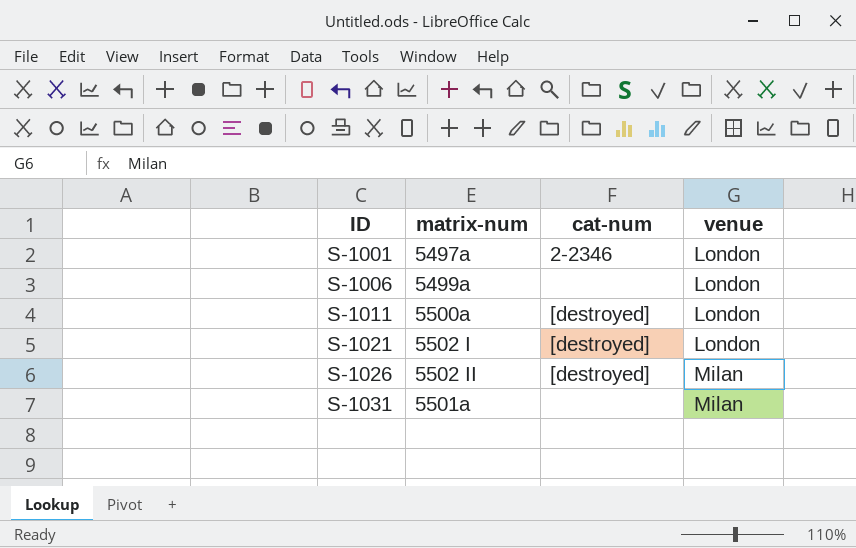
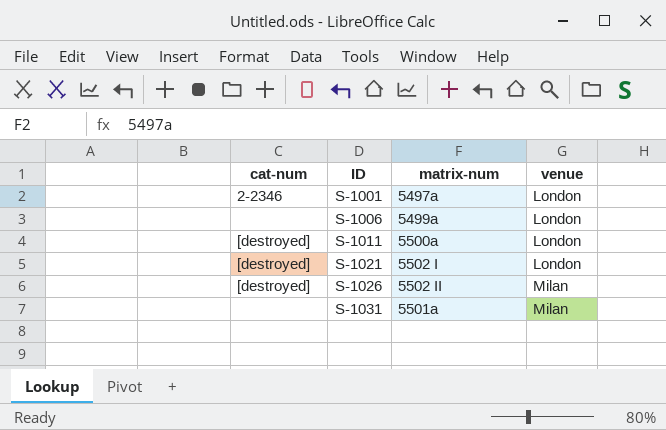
column cat-num | position: 3 -> 1

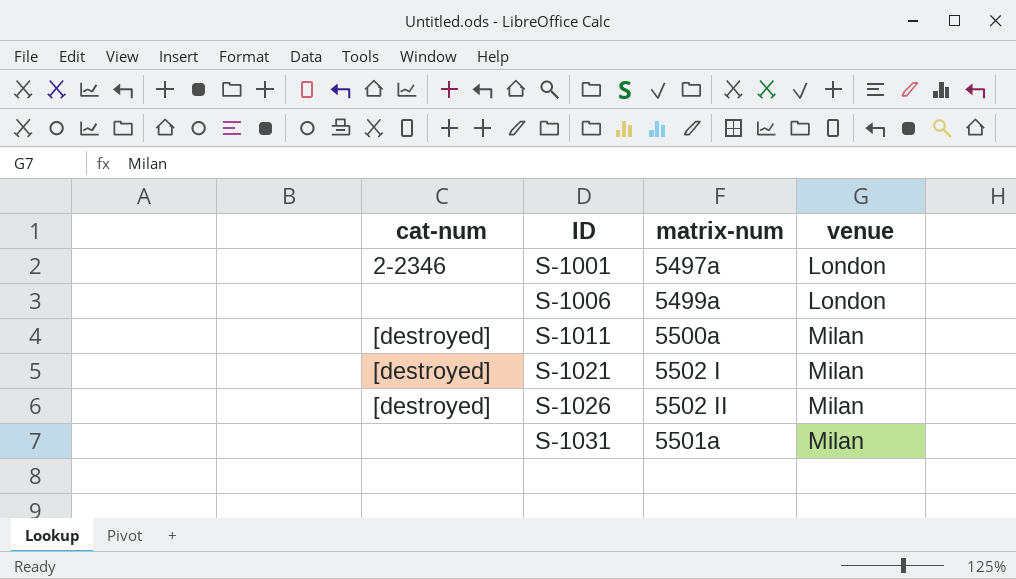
S-1011 | venue: London -> Milan
S-1021 | venue: London -> Milan

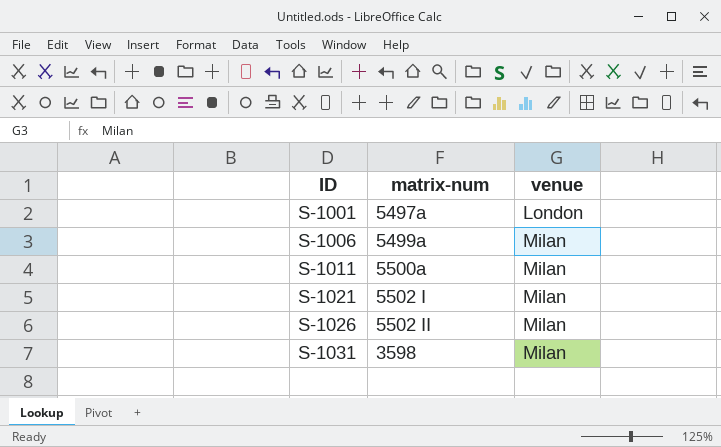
column cat-num | position: 1 -> none
S-1006 | venue: London -> Milan
S-1031 | matrix-num: 5501a -> 3598

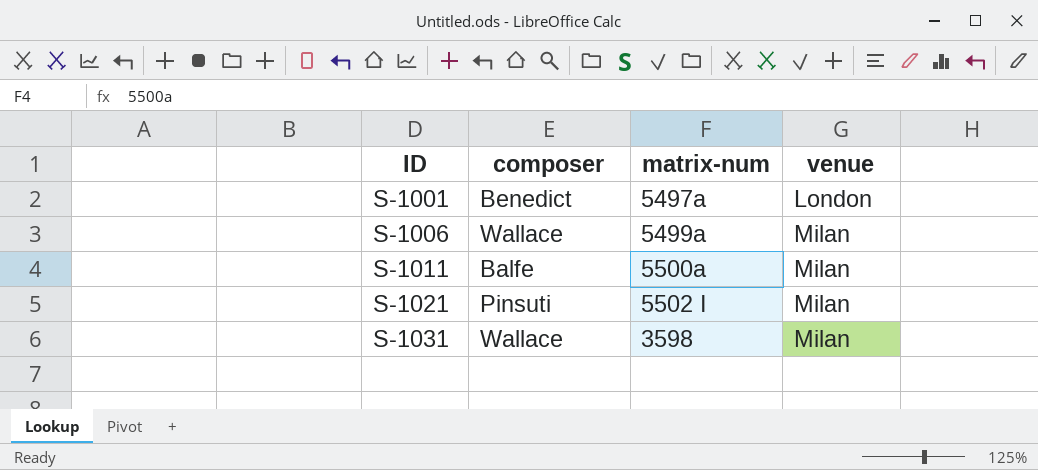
column composer | position: none -> 2
row S-1026: 5502 II | Milan -> none

